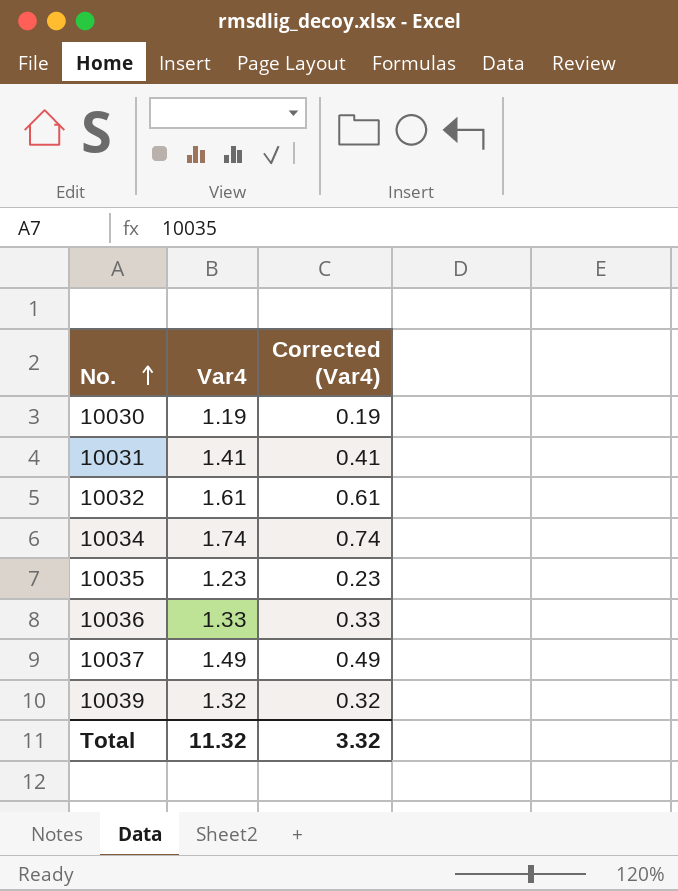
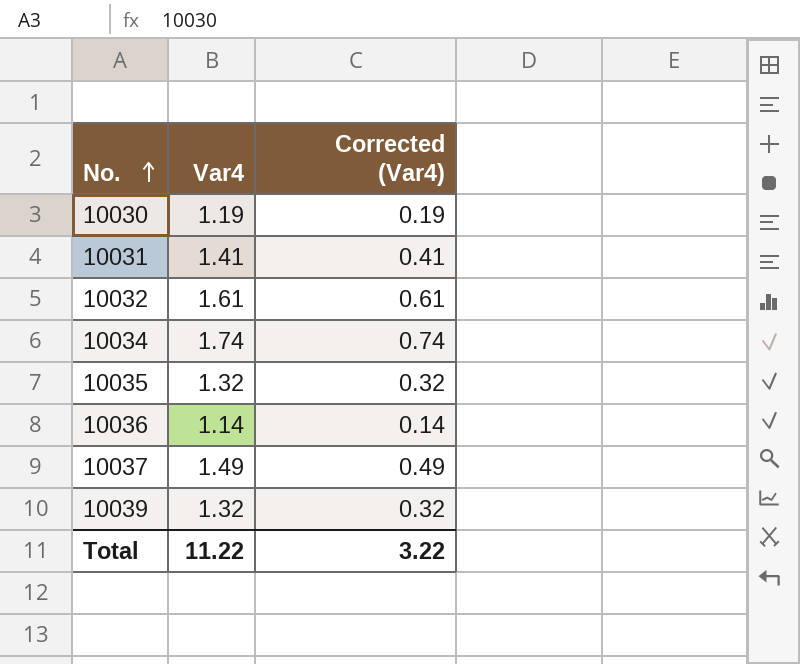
10035 | Var4: 1.23 -> 1.32
10035 | Corrected (Var4): 0.23 -> 0.32
10036 | Var4: 1.33 -> 1.14
10036 | Corrected (Var4): 0.33 -> 0.14
Total | Var4: 11.32 -> 11.22
Total | Corrected (Var4): 3.32 -> 3.22

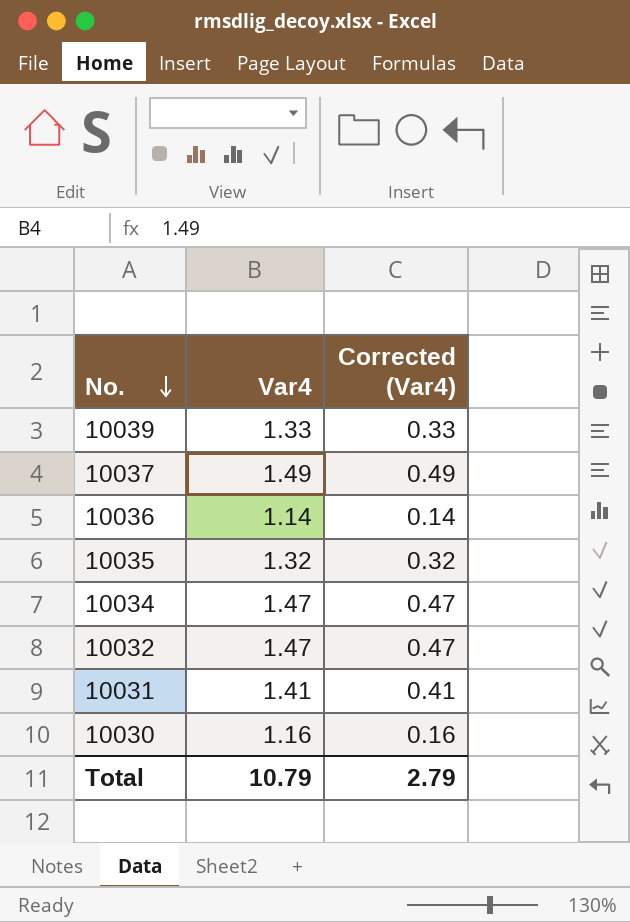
row order: No. ascending -> No. descending
10039 | Var4: 1.32 -> 1.33
10039 | Corrected (Var4): 0.32 -> 0.33
10034 | Var4: 1.74 -> 1.47
10034 | Corrected (Var4): 0.74 -> 0.47
10032 | Var4: 1.61 -> 1.47
10032 | Corrected (Var4): 0.61 -> 0.47
10030 | Var4: 1.19 -> 1.16
10030 | Corrected (Var4): 0.19 -> 0.16
Total | Var4: 11.22 -> 10.79
Total | Corrected (Var4): 3.22 -> 2.79

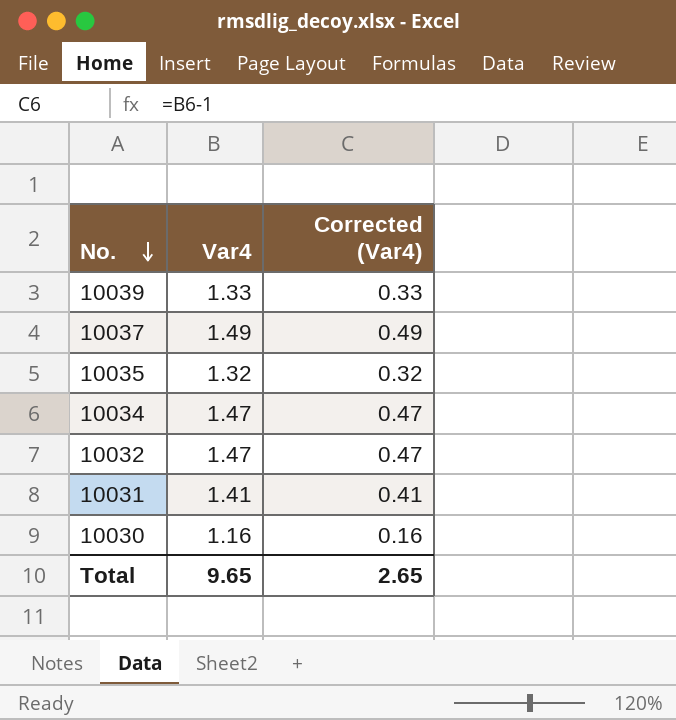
row 10036: 1.14 | 0.14 -> none
Total | Var4: 10.79 -> 9.65
Total | Corrected (Var4): 2.79 -> 2.65

